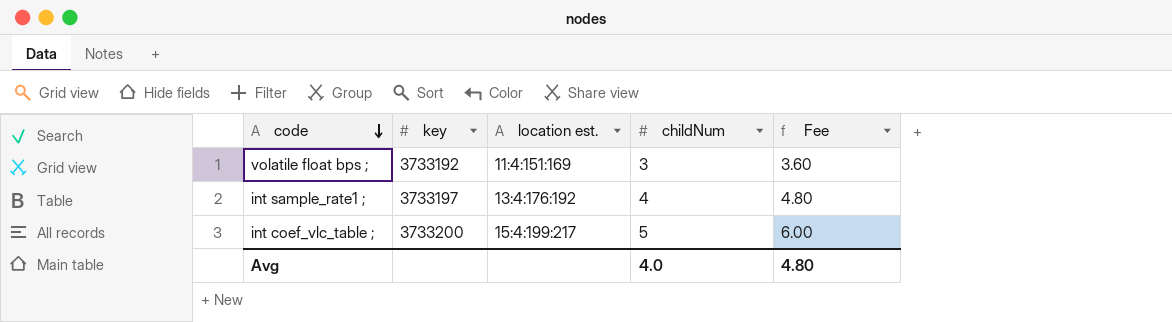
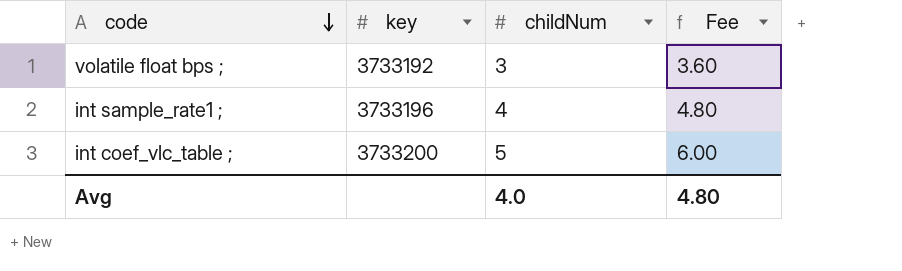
column location est. | position: 3 -> none
int sample_rate1 ; | key: 3733197 -> 3733196

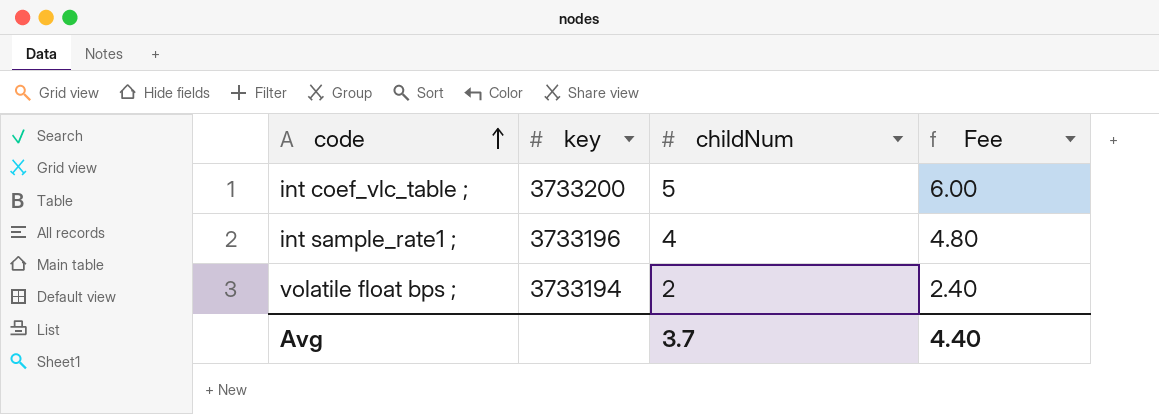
row order: code descending -> code ascending
volatile float bps ; | key: 3733192 -> 3733194
volatile float bps ; | childNum: 3 -> 2
volatile float bps ; | Fee: 3.60 -> 2.40
Avg | childNum: 4.0 -> 3.7
Avg | Fee: 4.80 -> 4.40

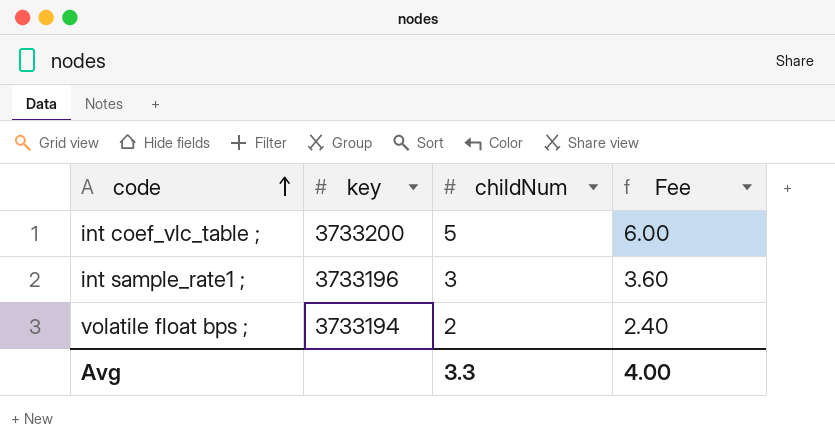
int sample_rate1 ; | childNum: 4 -> 3
int sample_rate1 ; | Fee: 4.80 -> 3.60
Avg | childNum: 3.7 -> 3.3
Avg | Fee: 4.40 -> 4.00

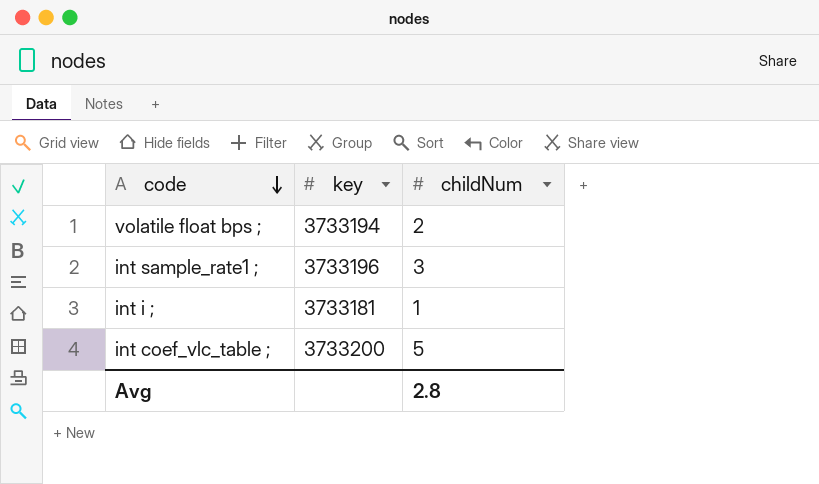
row order: code ascending -> code descending
column Fee | formula: [childNum] * 1.2 -> none
row int i ;: none -> 3733181 | 1
Avg | childNum: 3.3 -> 2.8

